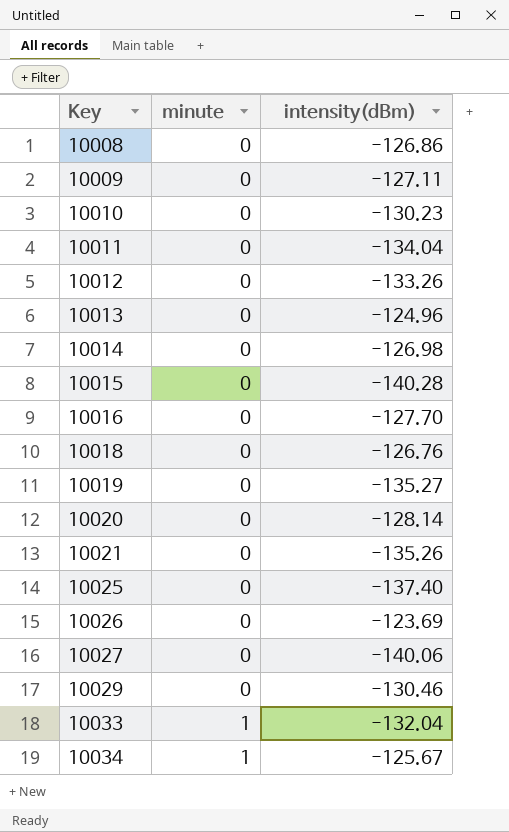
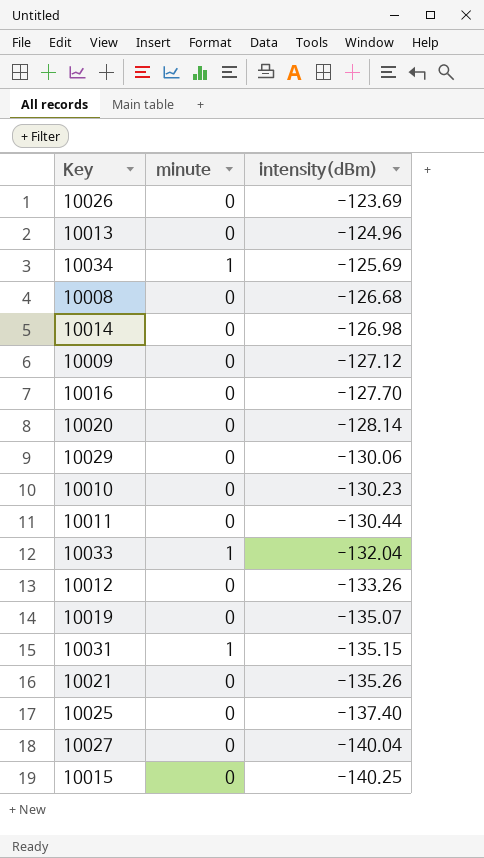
row order: Key ascending -> intensity(dBm) descending
row 10018: 0 | -126.76 -> none
10034 | intensity(dBm): -125.67 -> -125.69
10008 | intensity(dBm): -126.86 -> -126.68
10009 | intensity(dBm): -127.11 -> -127.12
10029 | intensity(dBm): -130.46 -> -130.06
10011 | intensity(dBm): -134.04 -> -130.44
10019 | intensity(dBm): -135.27 -> -135.07
row 10031: none -> 1 | -135.15
10027 | intensity(dBm): -140.06 -> -140.04
10015 | intensity(dBm): -140.28 -> -140.25

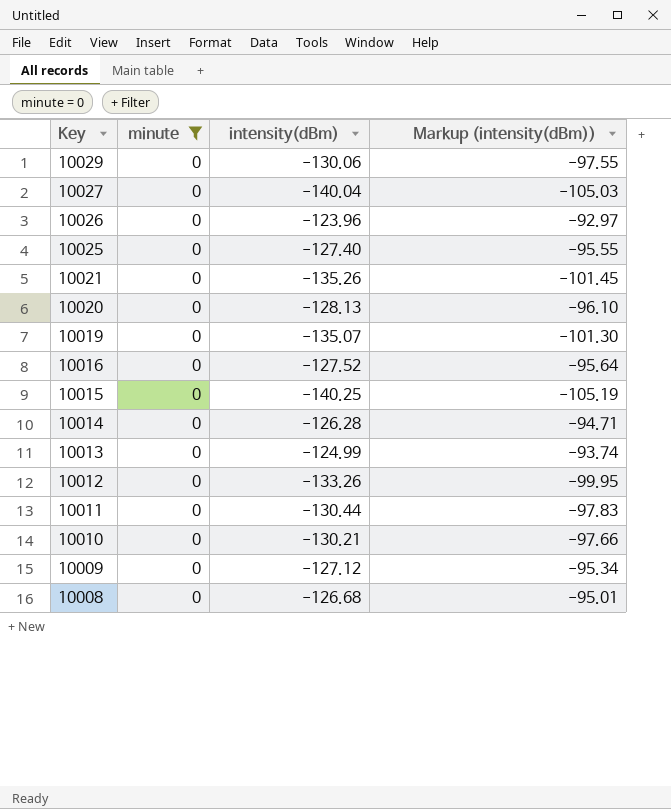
filter: none -> minute = 0
row order: intensity(dBm) descending -> Key descending
column Markup (intensity(dBm)) | formula: none -> [intensity(dBm)] * 0.75
10026 | intensity(dBm): -123.69 -> -123.96
10025 | intensity(dBm): -137.40 -> -127.40
10020 | intensity(dBm): -128.14 -> -128.13
10016 | intensity(dBm): -127.70 -> -127.52
10014 | intensity(dBm): -126.98 -> -126.28
10013 | intensity(dBm): -124.96 -> -124.99
10010 | intensity(dBm): -130.23 -> -130.21

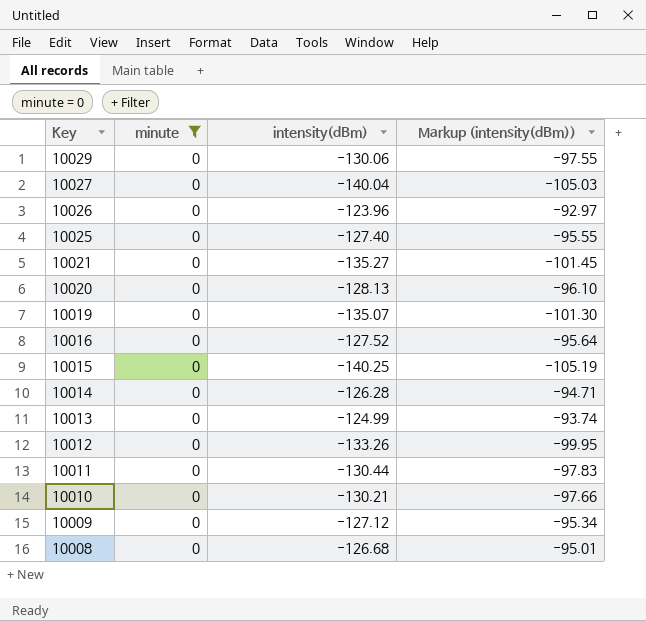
10021 | intensity(dBm): -135.26 -> -135.27

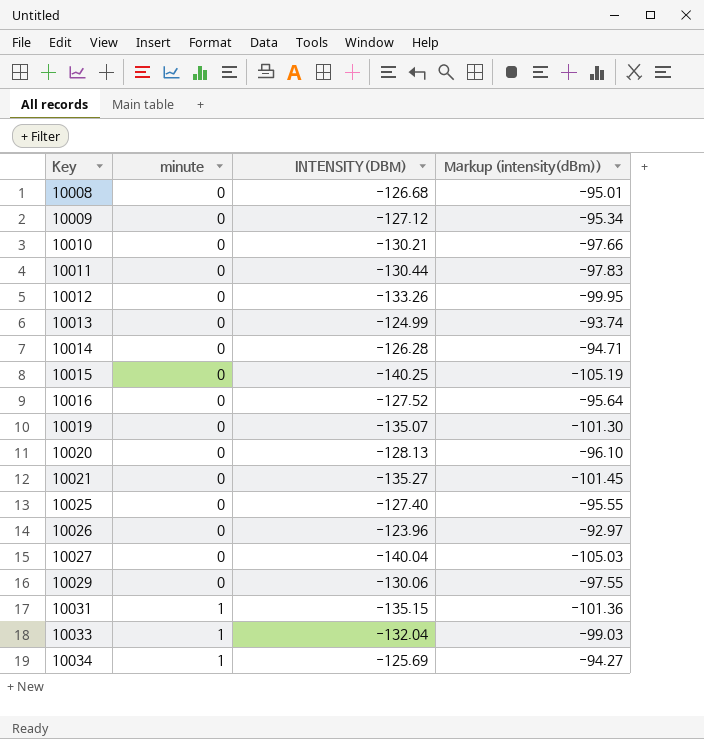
filter: minute = 0 -> none
row order: Key descending -> Key ascending
column name: intensity(dBm) -> INTENSITY(DBM)

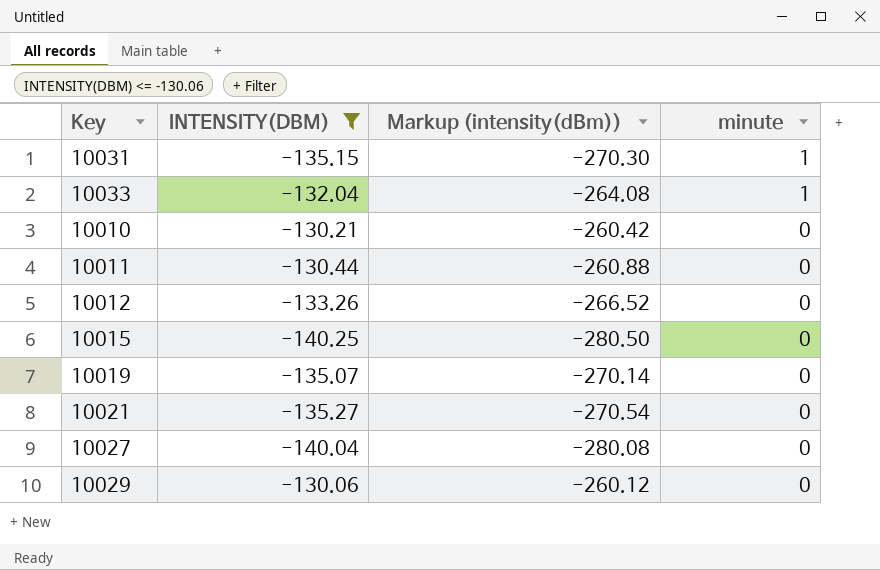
filter: none -> INTENSITY(DBM) <= -130.06
row order: Key ascending -> minute descending
column Markup (intensity(dBm)) | formula: [INTENSITY(DBM)] * 0.75 -> [INTENSITY(DBM)] * 2
column minute | position: 2 -> 4

